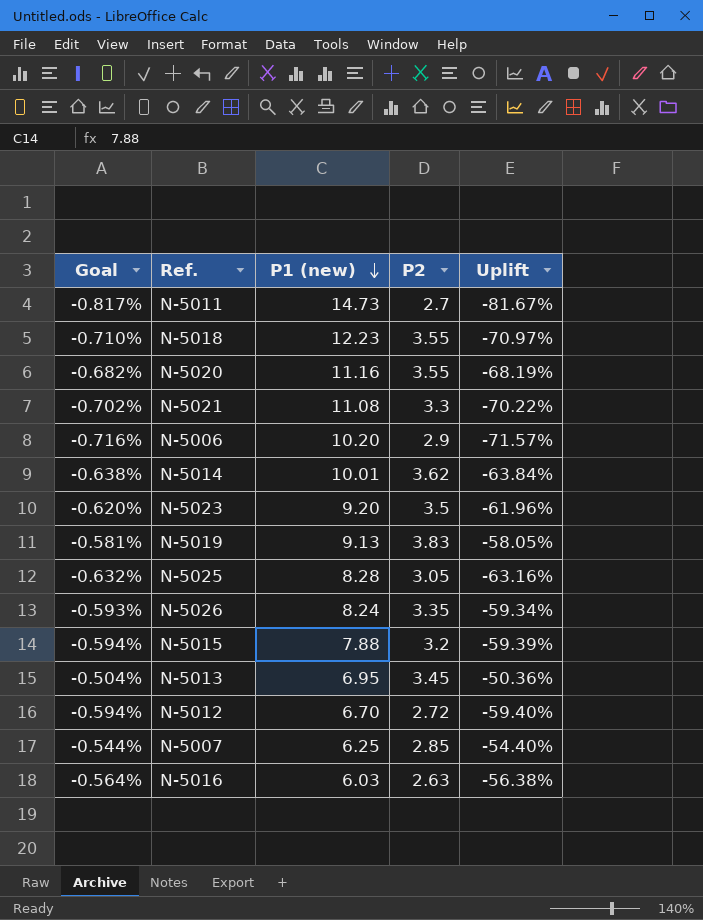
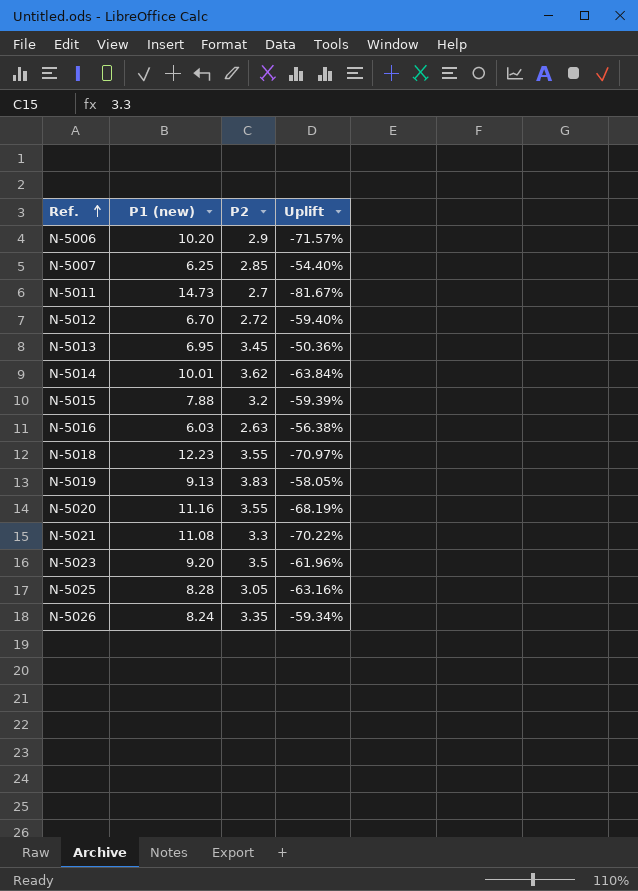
row order: P1 (new) descending -> Ref. ascending
column Goal | formula: [Uplift] * 0.01 -> none

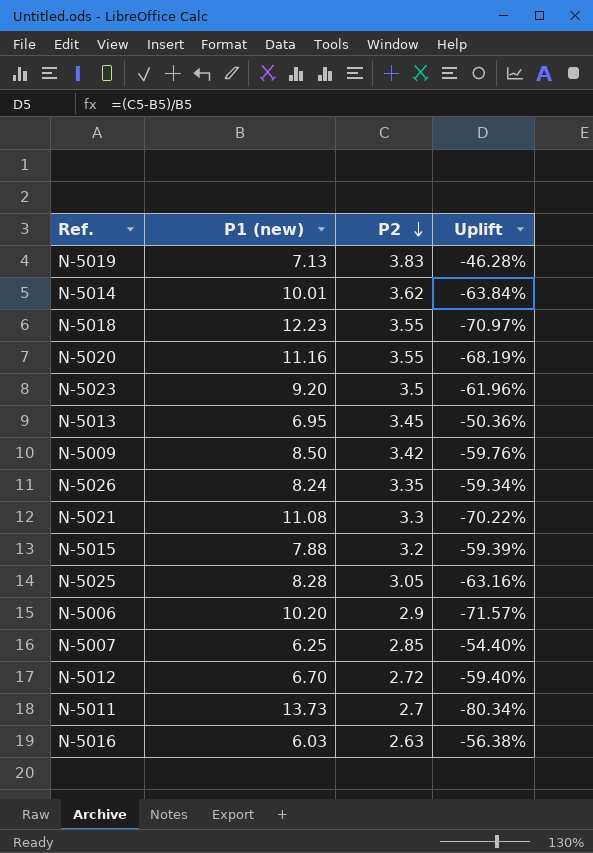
row order: Ref. ascending -> P2 descending
N-5019 | P1 (new): 9.13 -> 7.13
N-5019 | Uplift: -58.05% -> -46.28%
row N-5009: none -> 8.50 | 3.42 | -59.76%
N-5011 | P1 (new): 14.73 -> 13.73
N-5011 | Uplift: -81.67% -> -80.34%

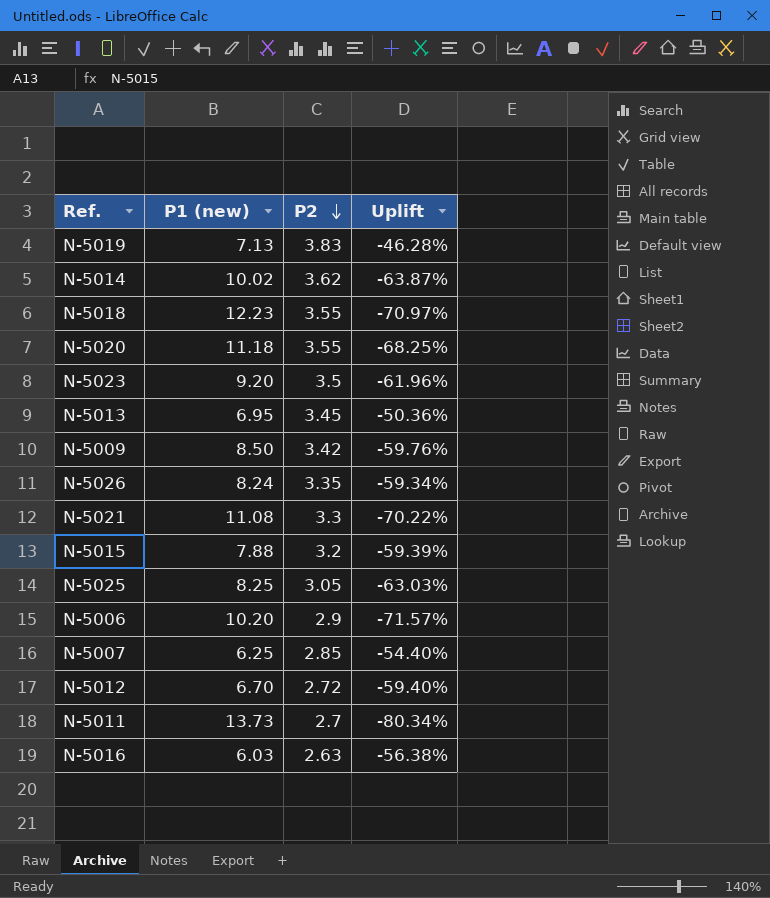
N-5014 | P1 (new): 10.01 -> 10.02
N-5014 | Uplift: -63.84% -> -63.87%
N-5020 | P1 (new): 11.16 -> 11.18
N-5020 | Uplift: -68.19% -> -68.25%
N-5025 | P1 (new): 8.28 -> 8.25
N-5025 | Uplift: -63.16% -> -63.03%

